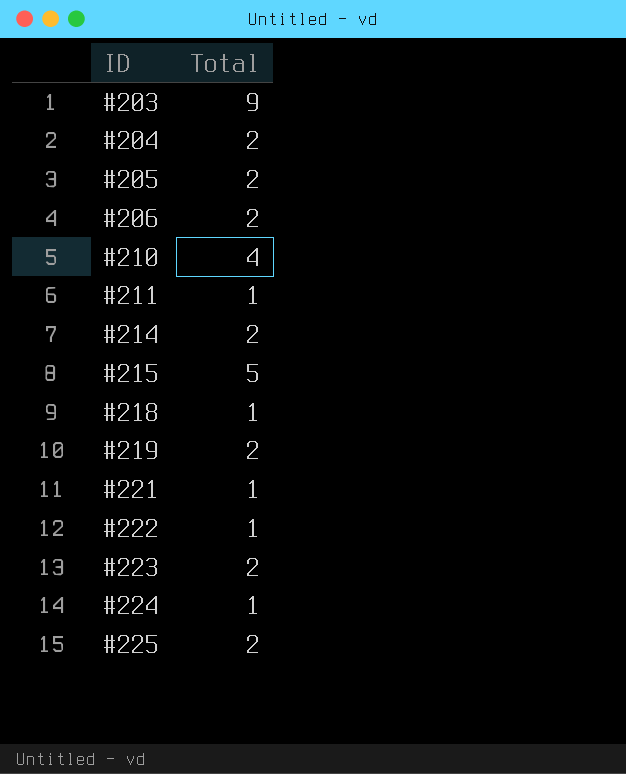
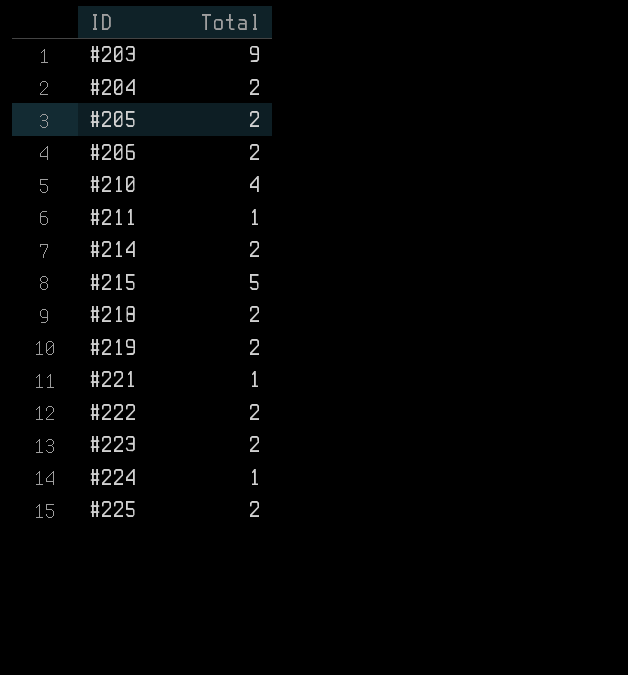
#218 | Total: 1 -> 2
#222 | Total: 1 -> 2

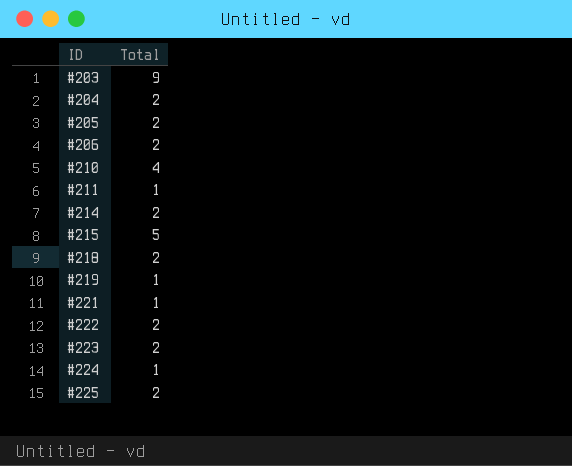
#219 | Total: 2 -> 1

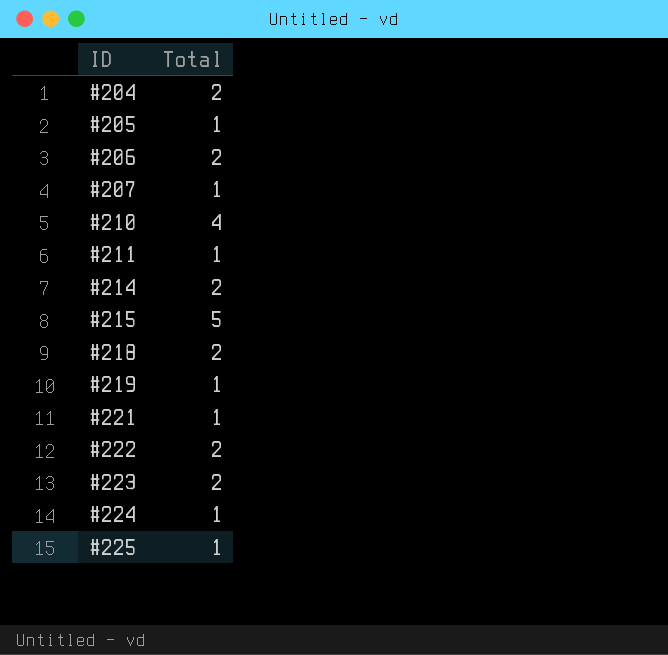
row #203: 9 -> none
#205 | Total: 2 -> 1
row #207: none -> 1
#225 | Total: 2 -> 1

